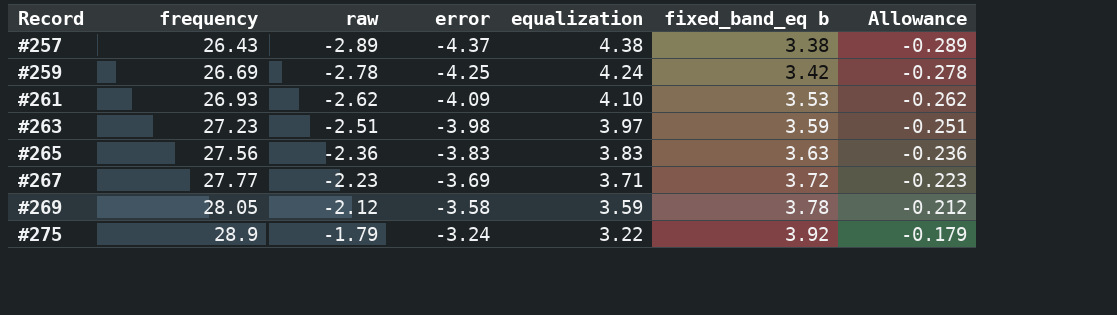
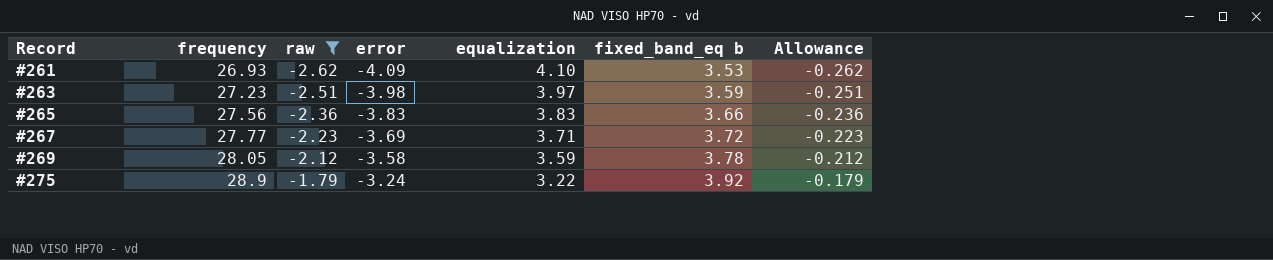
filter: none -> raw >= -2.62
#265 | fixed_band_eq b: 3.63 -> 3.66

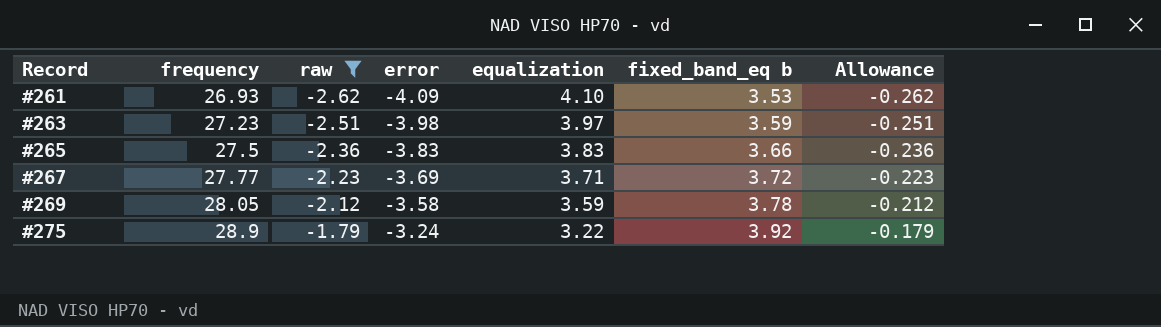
#265 | frequency: 27.56 -> 27.5

